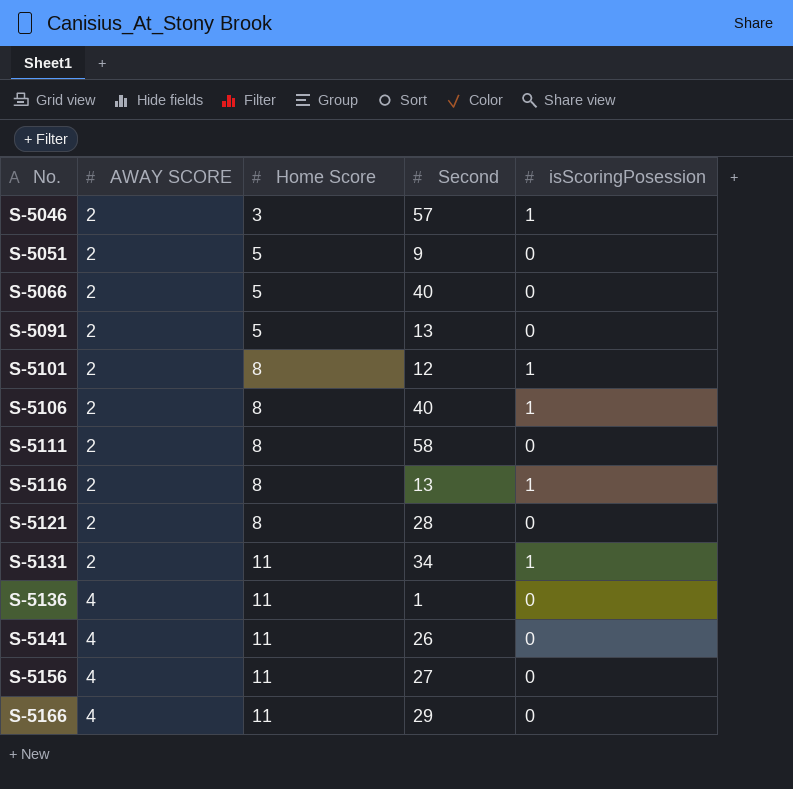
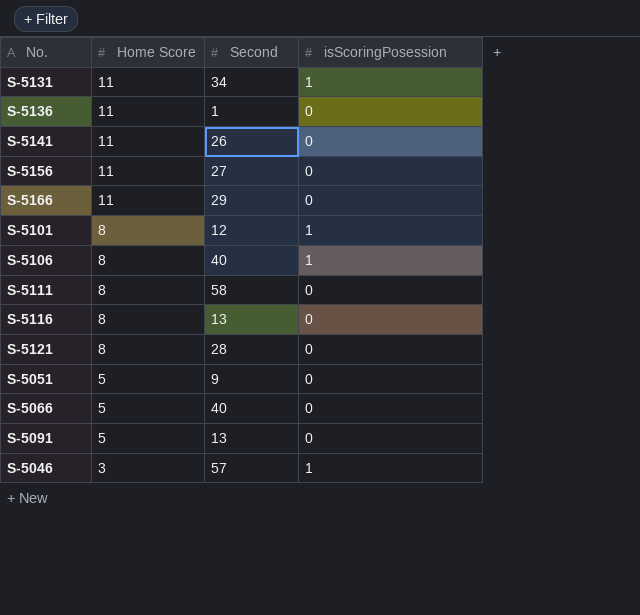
row order: No. ascending -> Home Score descending
column AWAY SCORE | position: 2 -> none
S-5116 | isScoringPosession: 1 -> 0

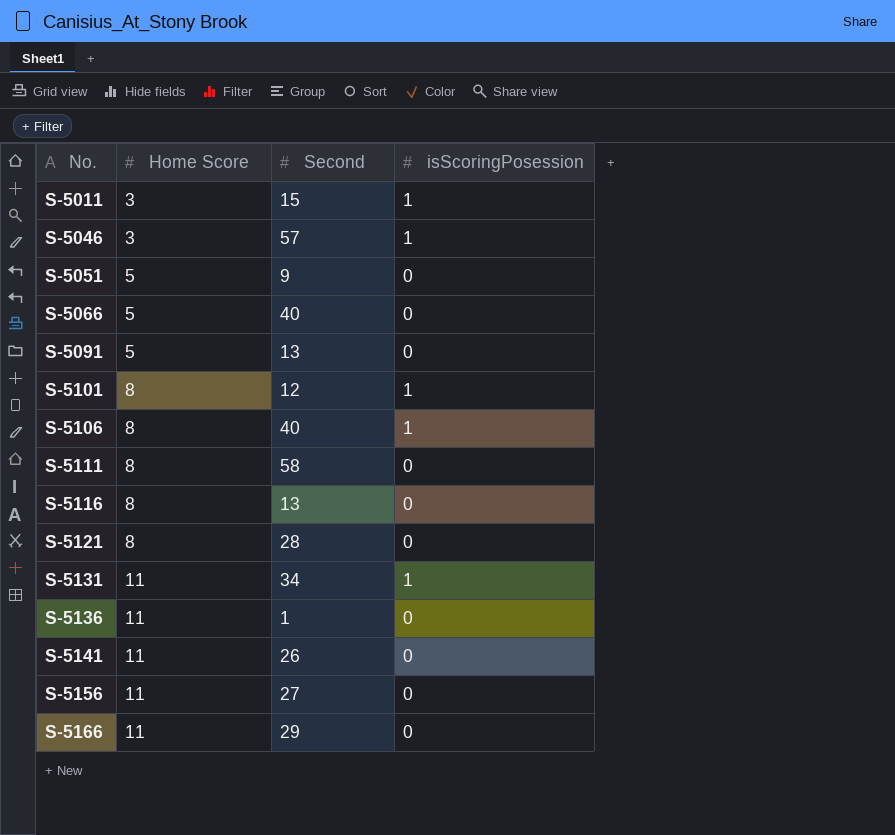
row order: Home Score descending -> No. ascending
row S-5011: none -> 3 | 15 | 1

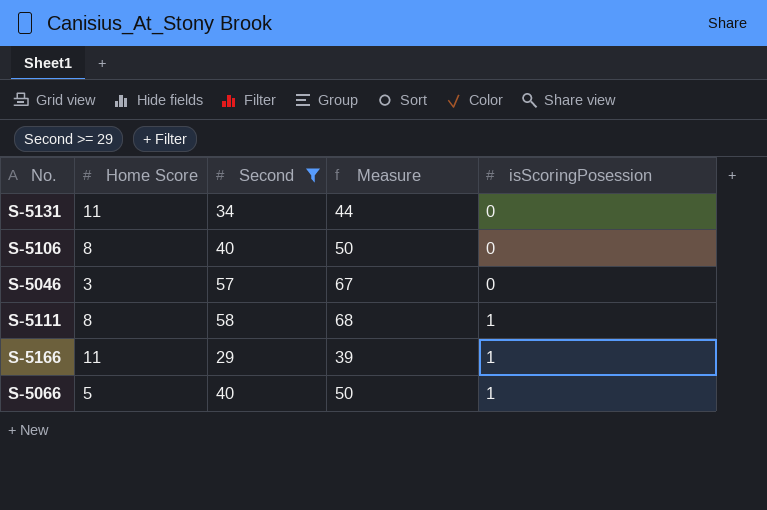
filter: none -> Second >= 29
row order: No. ascending -> isScoringPosession ascending
column Measure | formula: none -> [Second] + 10
S-5131 | isScoringPosession: 1 -> 0
S-5106 | isScoringPosession: 1 -> 0
S-5046 | isScoringPosession: 1 -> 0
S-5111 | isScoringPosession: 0 -> 1
S-5166 | isScoringPosession: 0 -> 1
S-5066 | isScoringPosession: 0 -> 1

